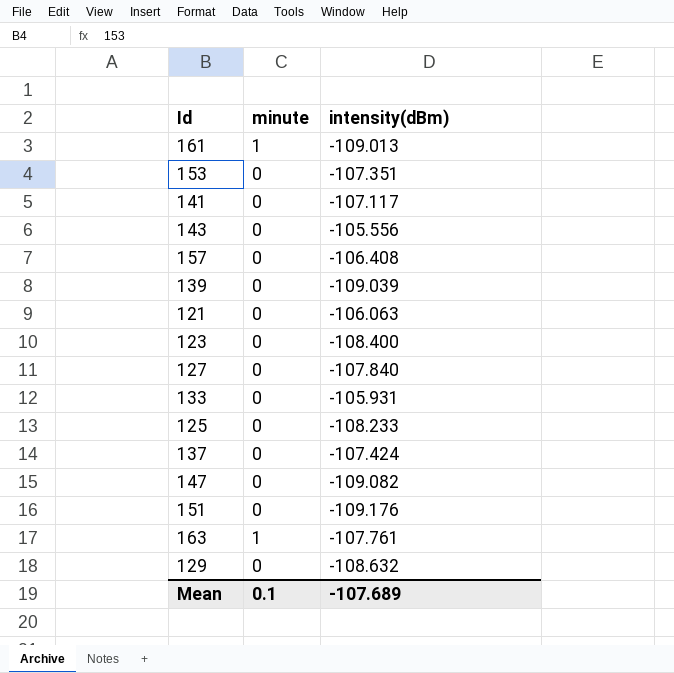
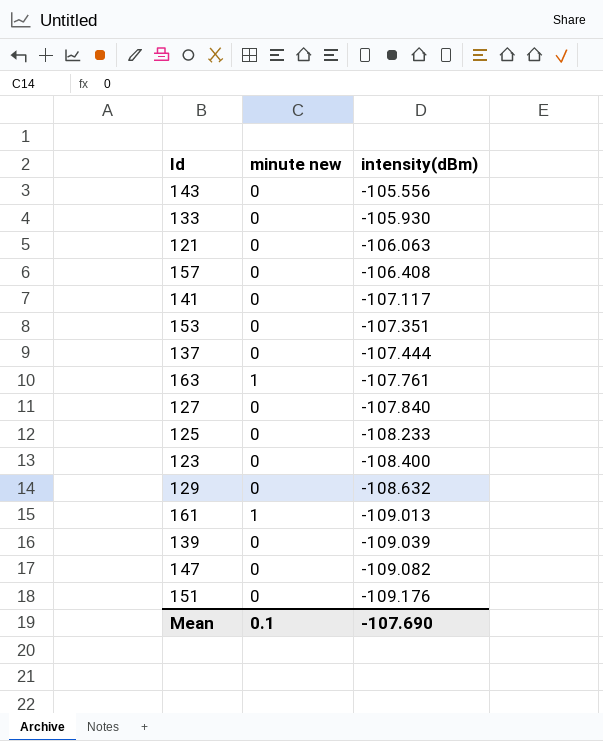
row order: none -> intensity(dBm) descending
column name: minute -> minute new
133 | intensity(dBm): -105.931 -> -105.930
137 | intensity(dBm): -107.424 -> -107.444
Mean | intensity(dBm): -107.689 -> -107.690

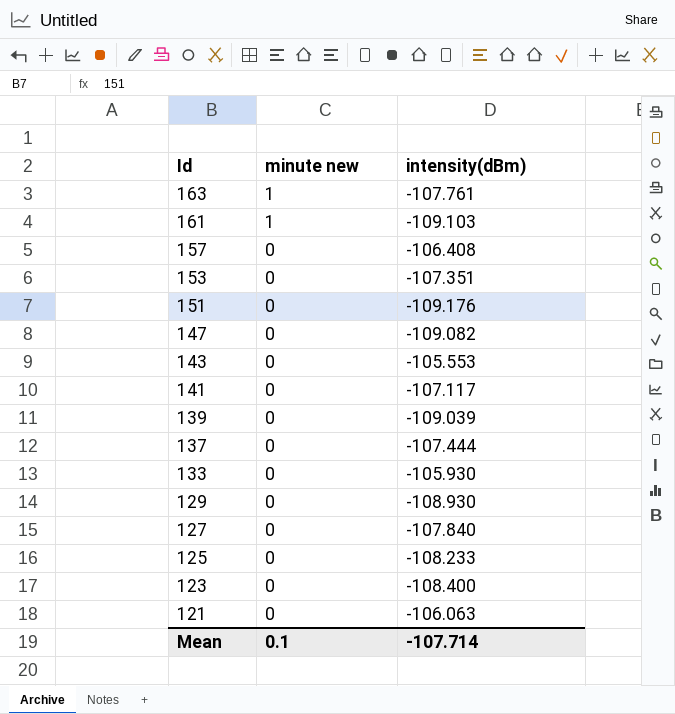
row order: intensity(dBm) descending -> Id descending
161 | intensity(dBm): -109.013 -> -109.103
143 | intensity(dBm): -105.556 -> -105.553
129 | intensity(dBm): -108.632 -> -108.930
Mean | intensity(dBm): -107.690 -> -107.714

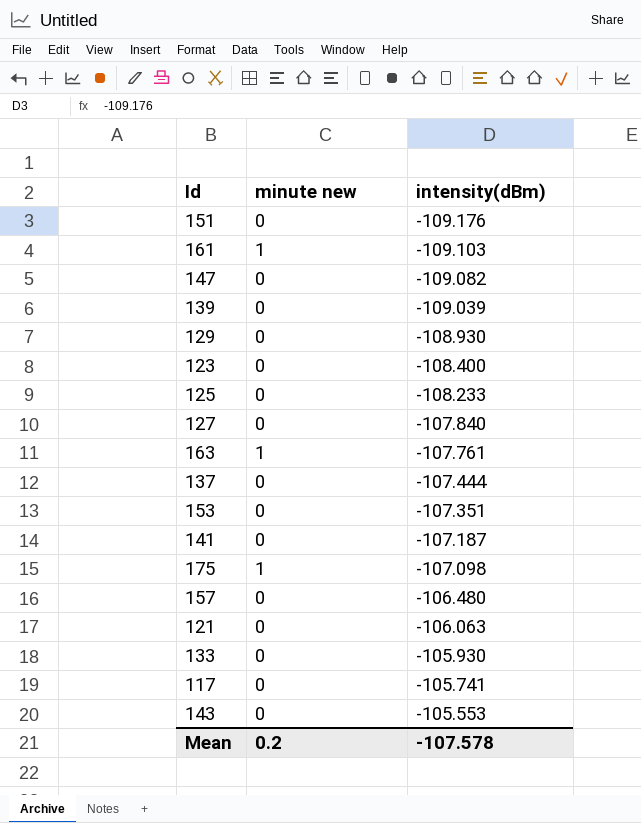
row order: Id descending -> intensity(dBm) ascending
141 | intensity(dBm): -107.117 -> -107.187
row 175: none -> 1 | -107.098
157 | intensity(dBm): -106.408 -> -106.480
row 117: none -> 0 | -105.741
Mean | minute new: 0.1 -> 0.2
Mean | intensity(dBm): -107.714 -> -107.578

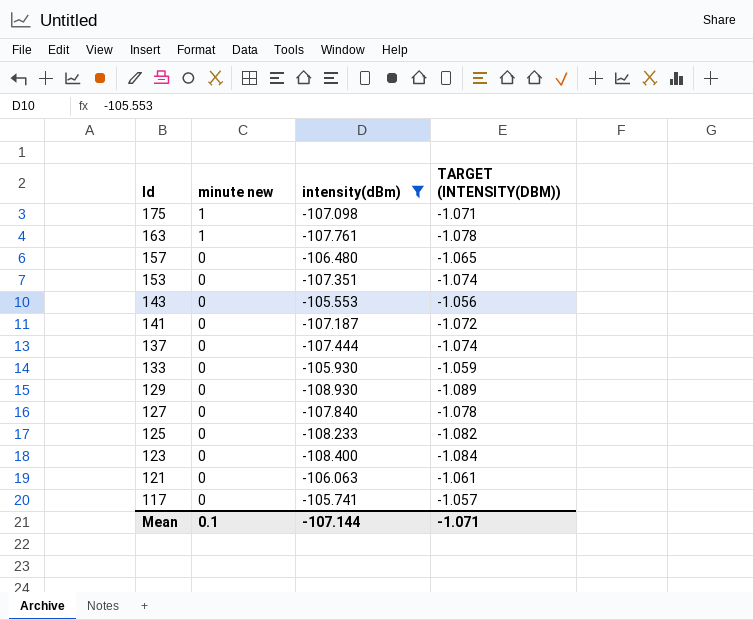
filter: none -> intensity(dBm) >= -108.930
row order: intensity(dBm) ascending -> Id descending
column TARGET (INTENSITY(DBM)) | formula: none -> [intensity(dBm)] * 0.01
Mean | minute new: 0.2 -> 0.1
Mean | intensity(dBm): -107.578 -> -107.144

